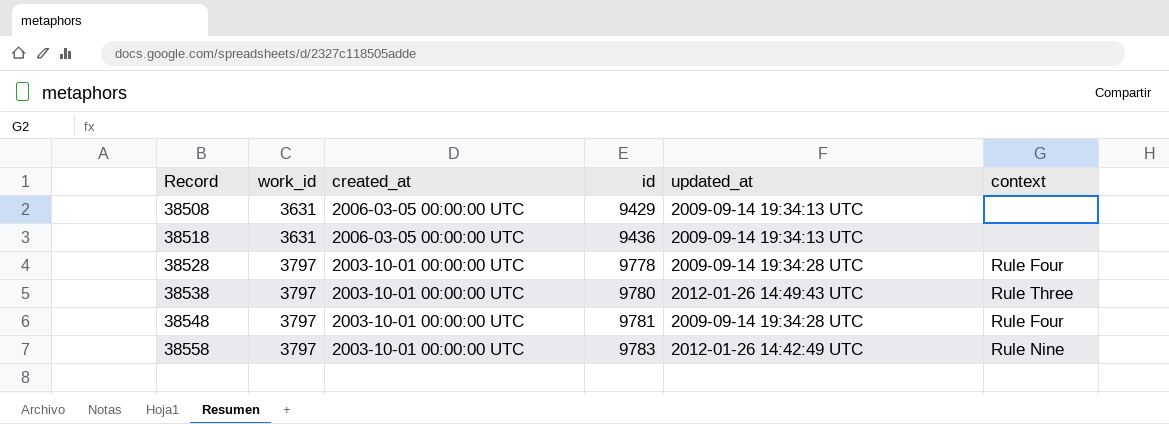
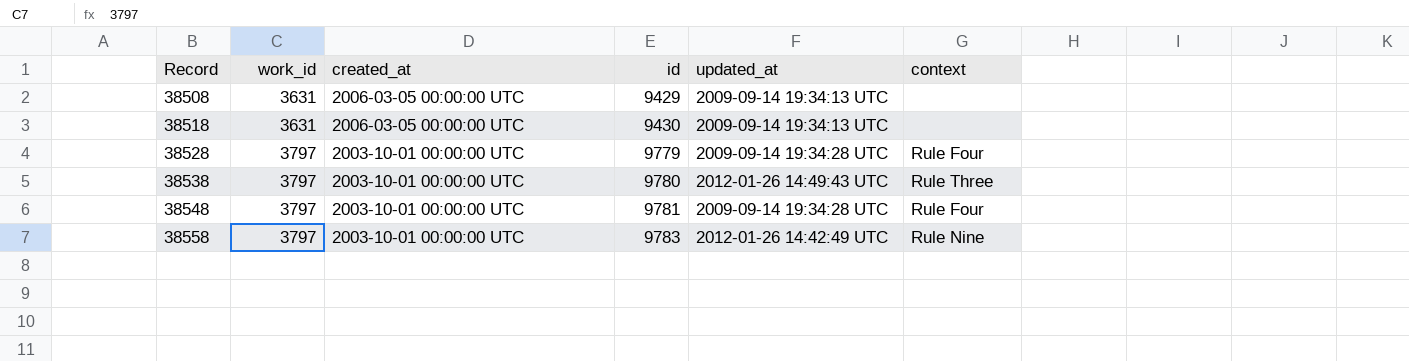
38518 | id: 9436 -> 9430
38528 | id: 9778 -> 9779

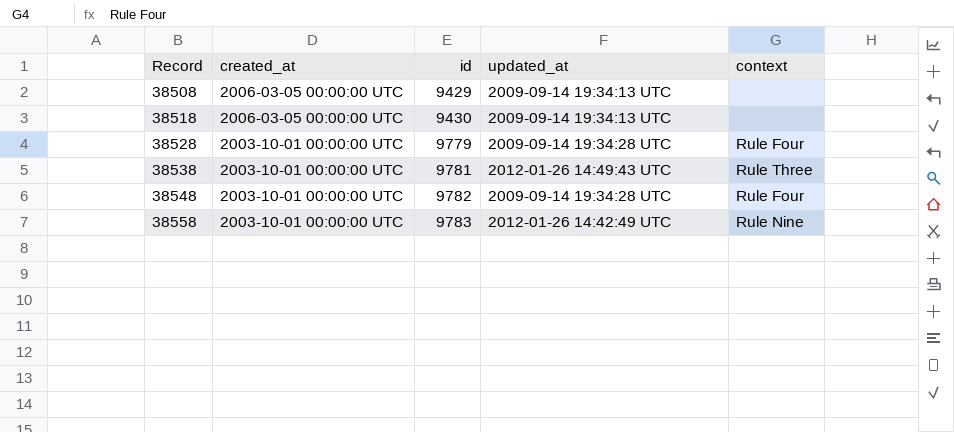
column work_id | position: 2 -> none
38538 | id: 9780 -> 9781
38548 | id: 9781 -> 9782

